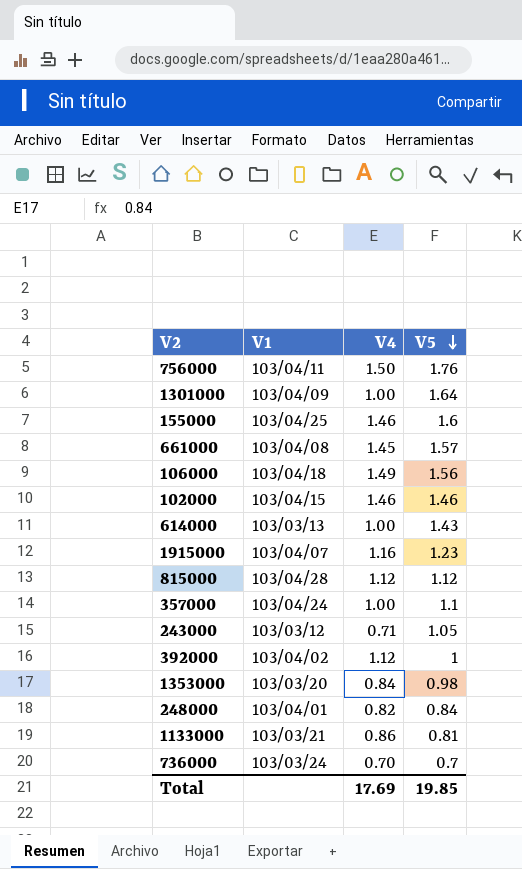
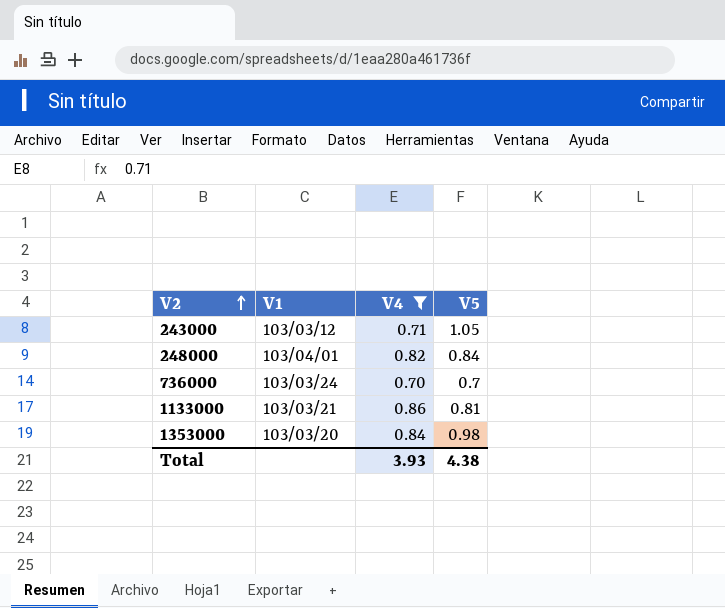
filter: none -> V4 <= 0.86
row order: V5 descending -> V2 ascending
Total | V4: 17.69 -> 3.93
Total | V5: 19.85 -> 4.38

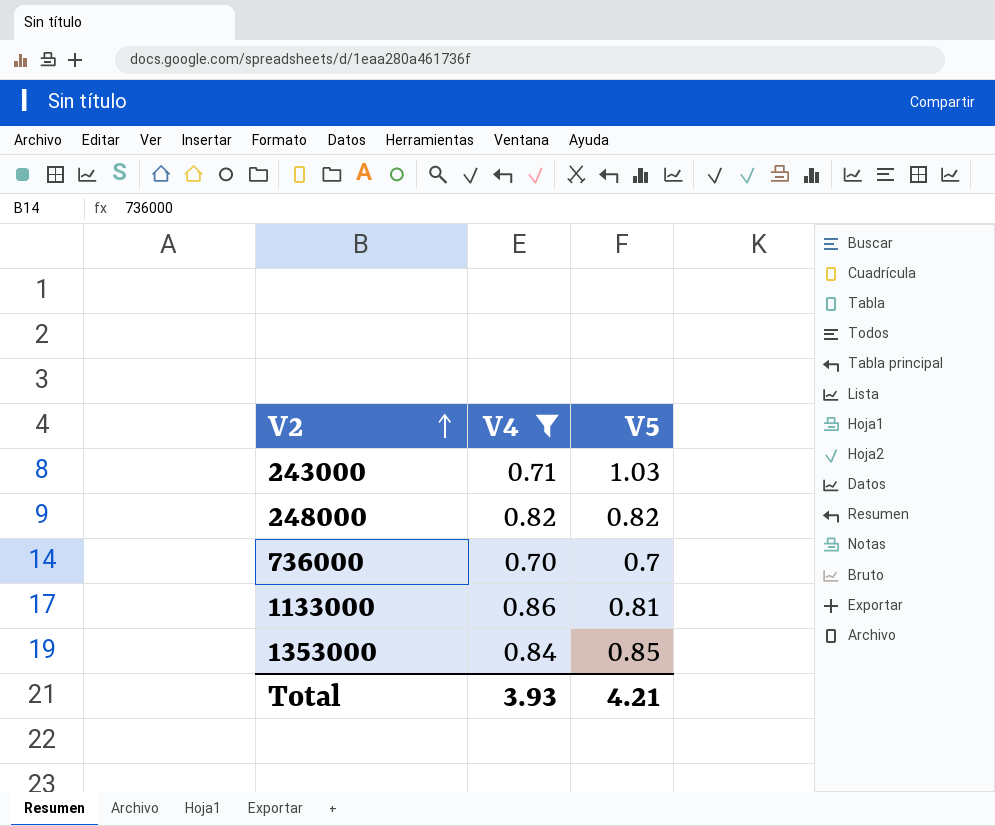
column V1 | position: 2 -> none
243000 | V5: 1.05 -> 1.03
248000 | V5: 0.84 -> 0.82
1353000 | V5: 0.98 -> 0.85
Total | V5: 4.38 -> 4.21

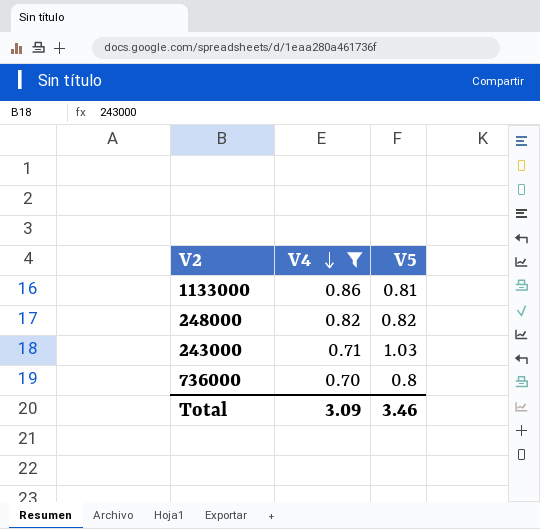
row order: V2 ascending -> V4 descending
row 1353000: 0.84 | 0.85 -> none
736000 | V5: 0.7 -> 0.8
Total | V4: 3.93 -> 3.09
Total | V5: 4.21 -> 3.46

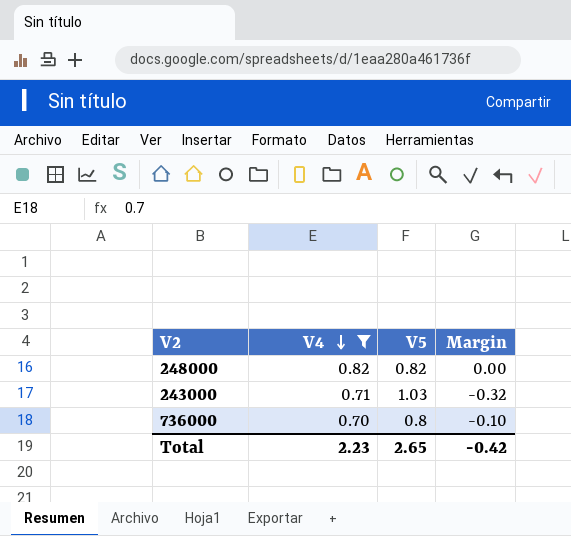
column Margin | formula: none -> [V4] - [V5]
row 1133000: 0.86 | 0.81 -> none
Total | V4: 3.09 -> 2.23
Total | V5: 3.46 -> 2.65

